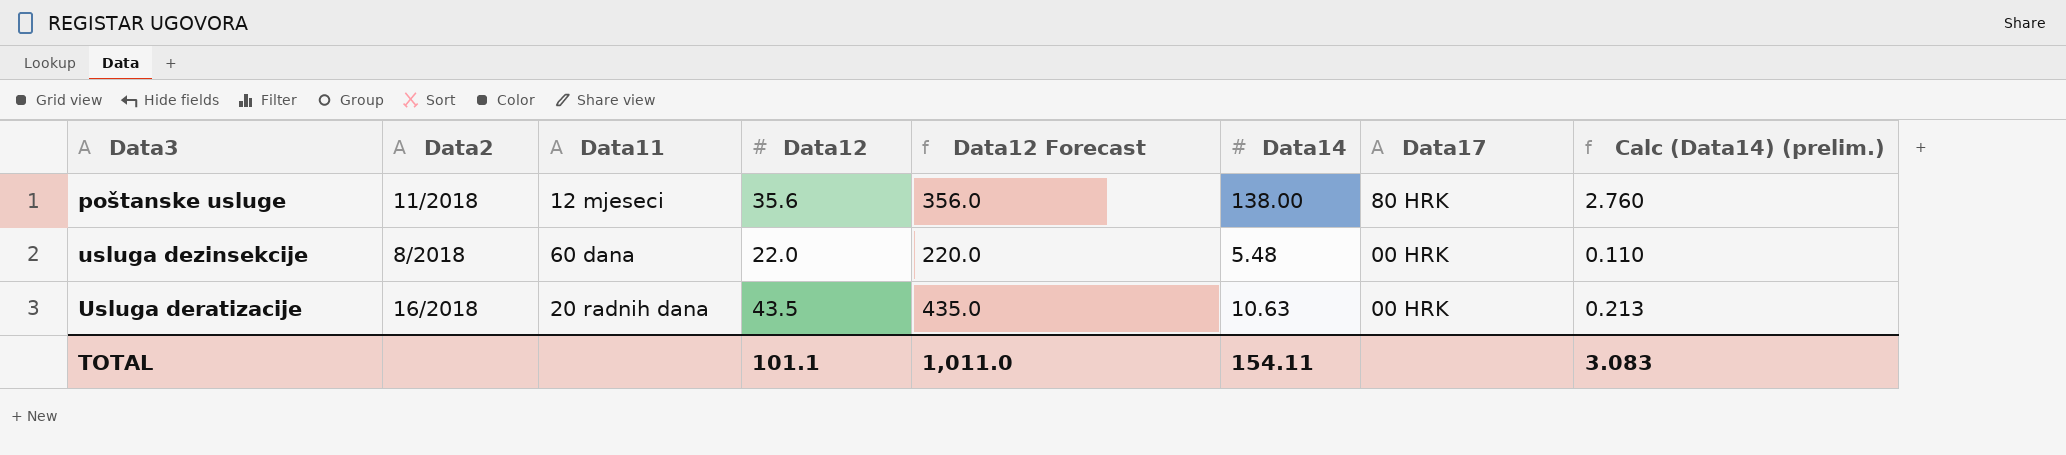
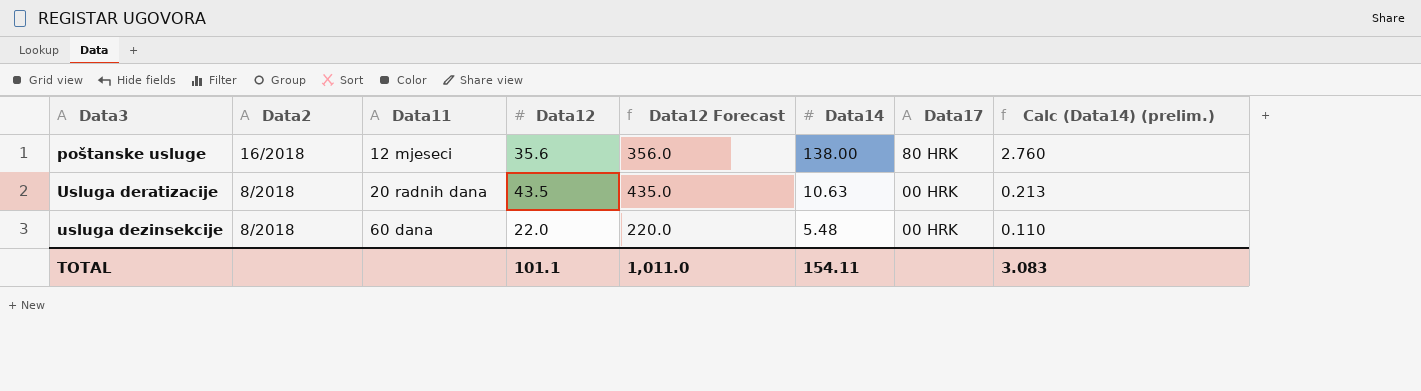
row order: Data17 descending -> Data3 ascending
poštanske usluge | Data2: 11/2018 -> 16/2018
Usluga deratizacije | Data2: 16/2018 -> 8/2018

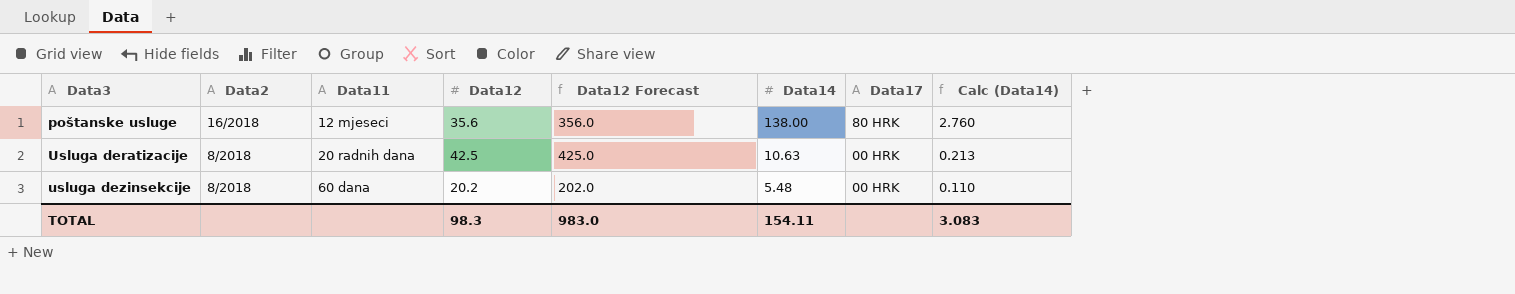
column name: Calc (Data14) (prelim.) -> Calc (Data14)
Usluga deratizacije | Data12: 43.5 -> 42.5
Usluga deratizacije | Data12 Forecast: 435.0 -> 425.0
usluga dezinsekcije | Data12: 22.0 -> 20.2
usluga dezinsekcije | Data12 Forecast: 220.0 -> 202.0
TOTAL | Data12: 101.1 -> 98.3
TOTAL | Data12 Forecast: 1,011.0 -> 983.0

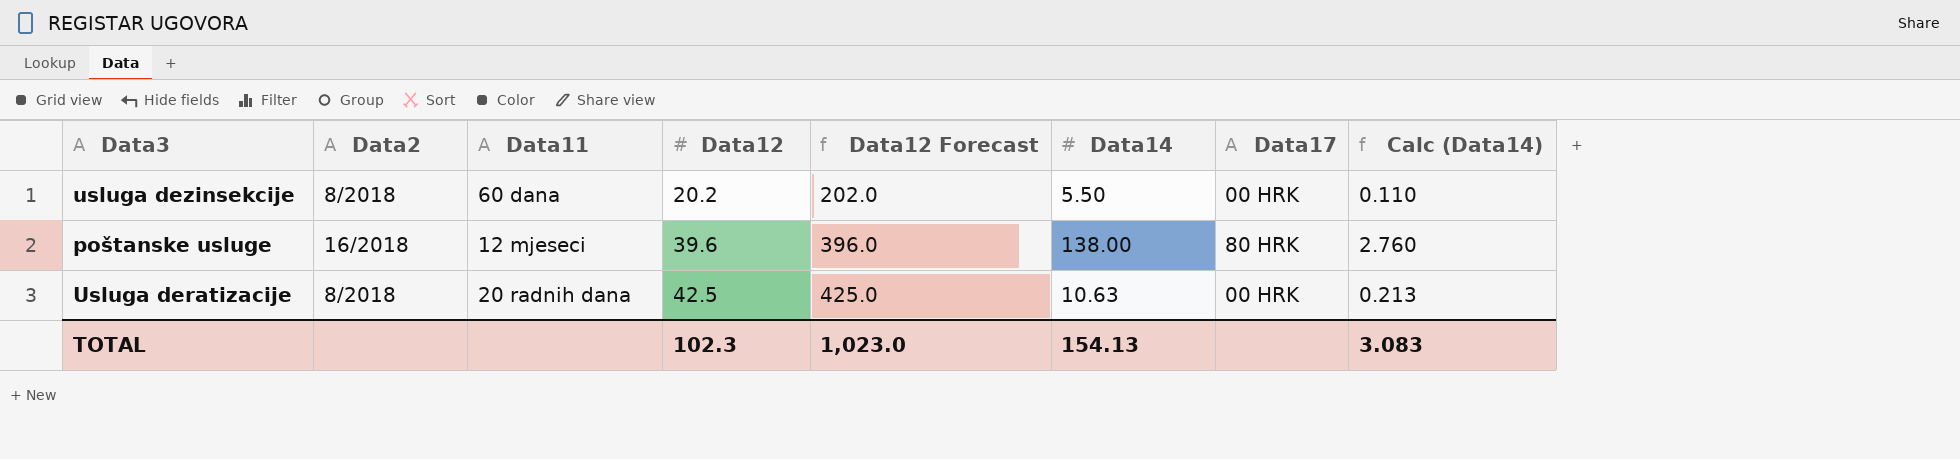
row order: Data3 ascending -> Data12 ascending
usluga dezinsekcije | Data14: 5.48 -> 5.50
poštanske usluge | Data12: 35.6 -> 39.6
poštanske usluge | Data12 Forecast: 356.0 -> 396.0
TOTAL | Data12: 98.3 -> 102.3
TOTAL | Data12 Forecast: 983.0 -> 1,023.0
TOTAL | Data14: 154.11 -> 154.13

